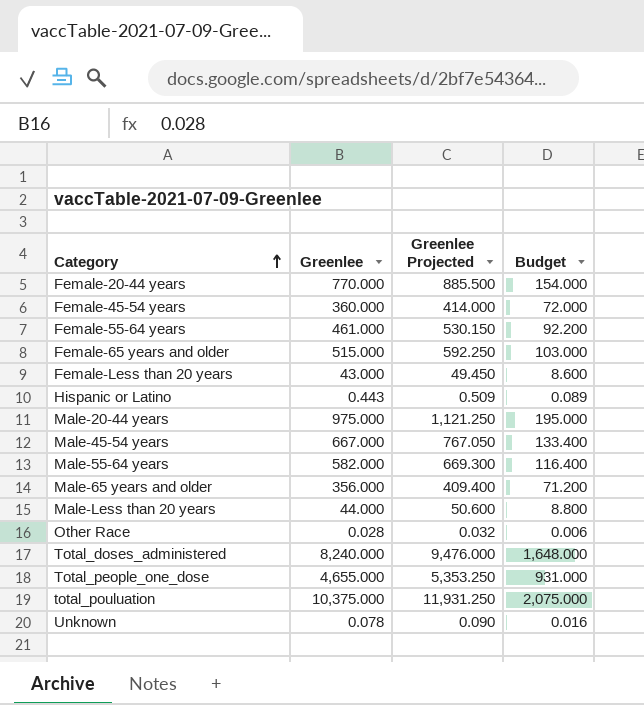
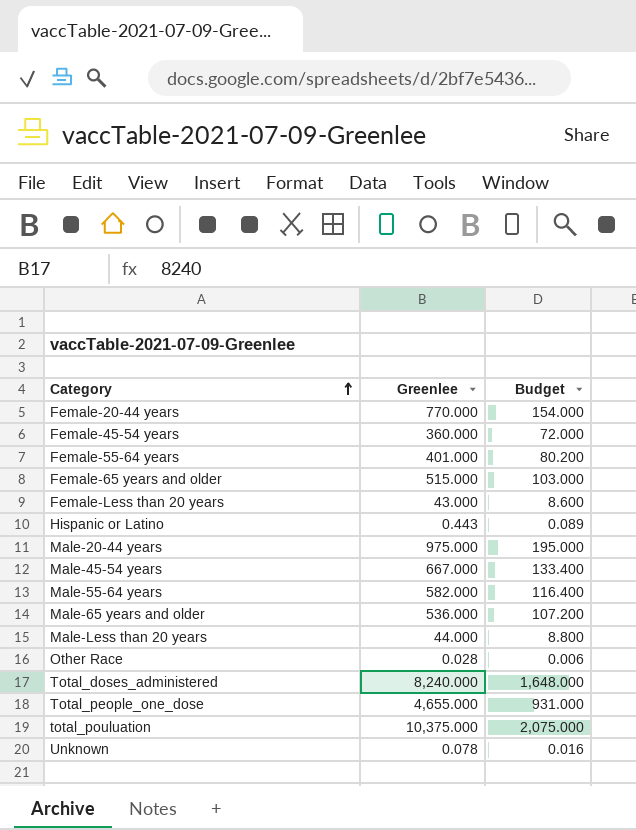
column Greenlee Projected | formula: [Greenlee] * 1.15 -> none
Female-55-64 years | Greenlee: 461.000 -> 401.000
Female-55-64 years | Budget: 92.200 -> 80.200
Male-65 years and older | Greenlee: 356.000 -> 536.000
Male-65 years and older | Budget: 71.200 -> 107.200

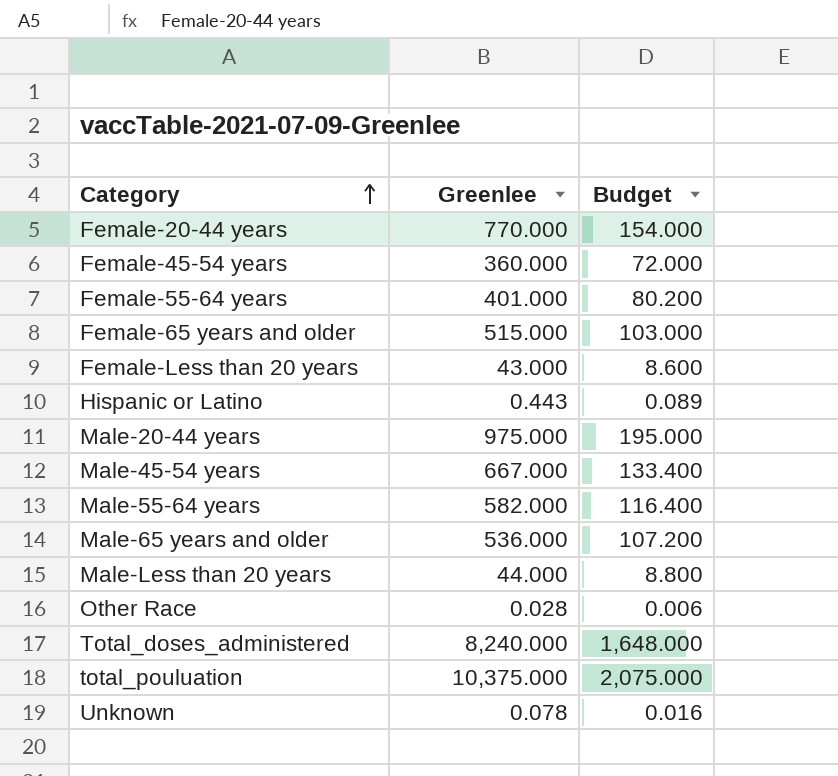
row Total_people_one_dose: 4,655.000 | 931.000 -> none

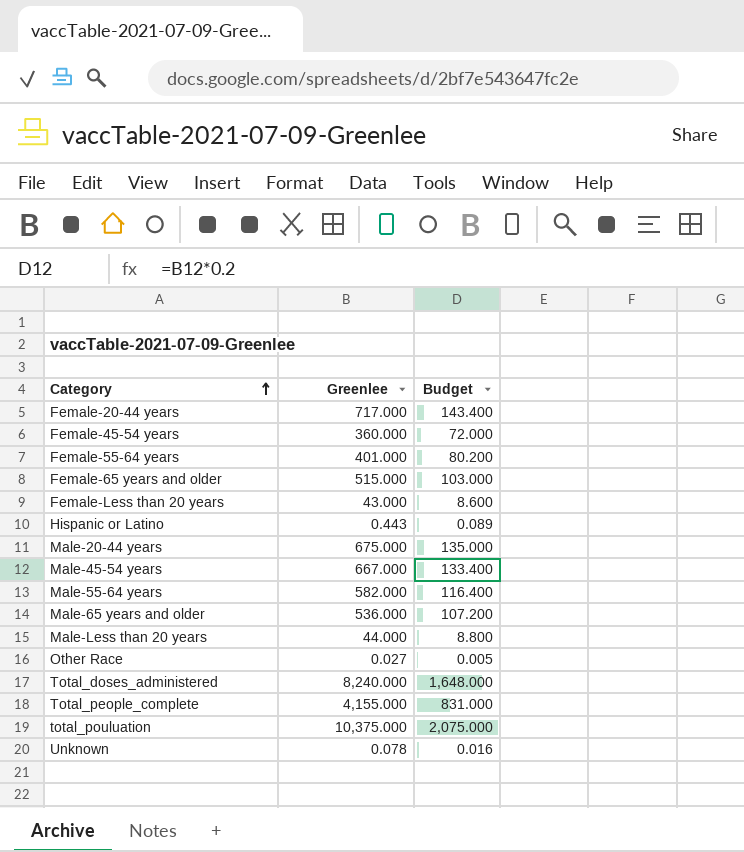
Female-20-44 years | Greenlee: 770.000 -> 717.000
Female-20-44 years | Budget: 154.000 -> 143.400
Male-20-44 years | Greenlee: 975.000 -> 675.000
Male-20-44 years | Budget: 195.000 -> 135.000
Other Race | Greenlee: 0.028 -> 0.027
Other Race | Budget: 0.006 -> 0.005
row Total_people_complete: none -> 4,155.000 | 831.000

